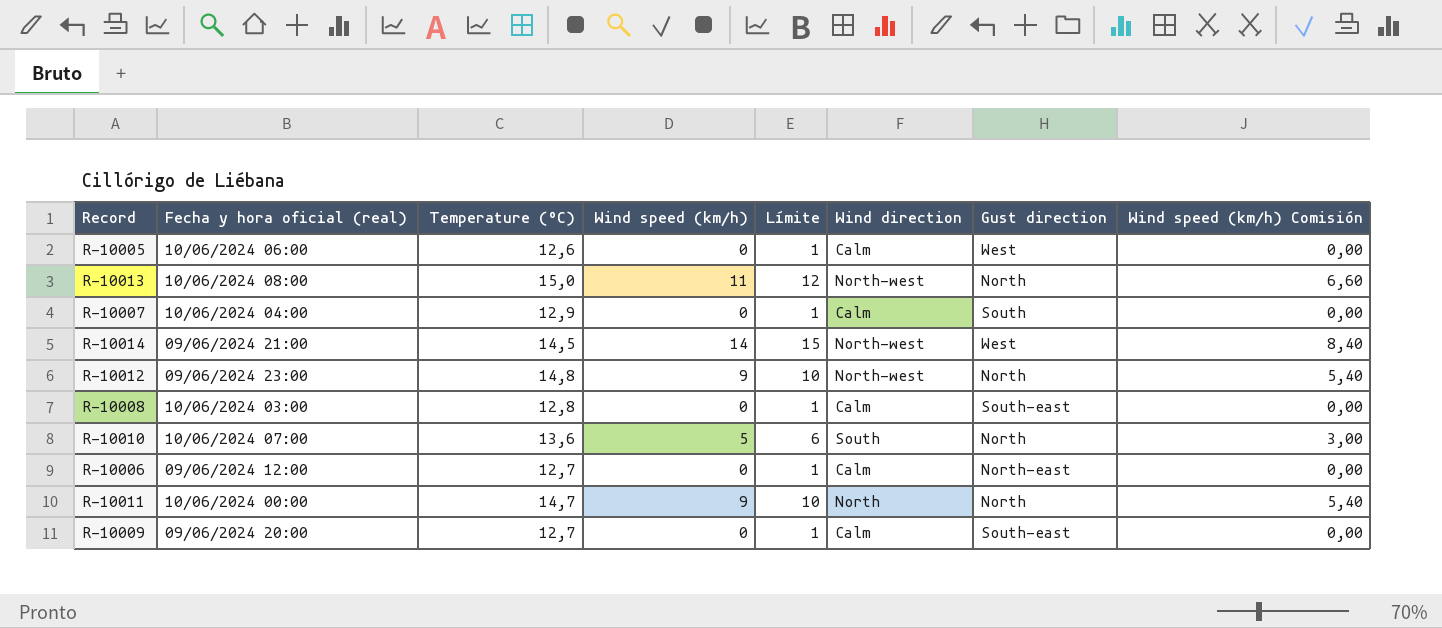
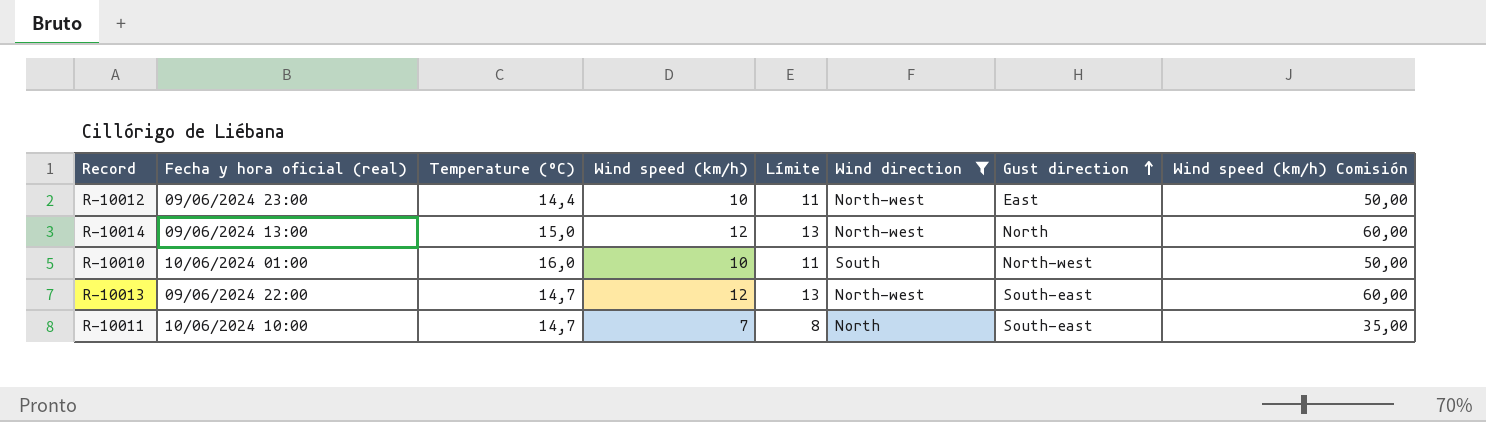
filter: none -> Wind direction != Calm
row order: none -> Gust direction ascending
column Wind speed (km/h) Comisión | formula: [Wind speed (km/h)] * 0,6 -> [Wind speed (km/h)] * 5
R-10012 | Temperature (ºC): 14,8 -> 14,4
R-10012 | Wind speed (km/h): 9 -> 10
R-10012 | Límite: 10 -> 11
R-10012 | Gust direction: North -> East
R-10014 | Fecha y hora oficial (real): 09/06/2024 21:00 -> 09/06/2024 13:00
R-10014 | Temperature (ºC): 14,5 -> 15,0
R-10014 | Wind speed (km/h): 14 -> 12
R-10014 | Límite: 15 -> 13
R-10014 | Gust direction: West -> North
R-10010 | Fecha y hora oficial (real): 10/06/2024 07:00 -> 10/06/2024 01:00
R-10010 | Temperature (ºC): 13,6 -> 16,0
R-10010 | Wind speed (km/h): 5 -> 10
R-10010 | Límite: 6 -> 11
R-10010 | Gust direction: North -> North-west
R-10013 | Fecha y hora oficial (real): 10/06/2024 08:00 -> 09/06/2024 22:00
R-10013 | Temperature (ºC): 15,0 -> 14,7
R-10013 | Wind speed (km/h): 11 -> 12
R-10013 | Límite: 12 -> 13
R-10013 | Gust direction: North -> South-east
R-10011 | Fecha y hora oficial (real): 10/06/2024 00:00 -> 10/06/2024 10:00
R-10011 | Wind speed (km/h): 9 -> 7
R-10011 | Límite: 10 -> 8
R-10011 | Gust direction: North -> South-east

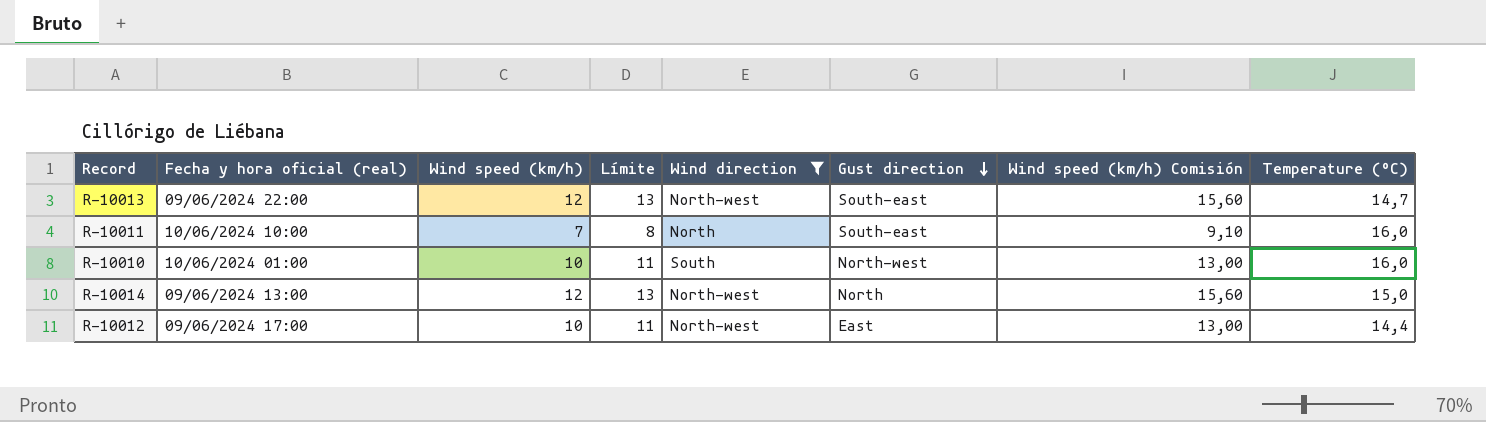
row order: Gust direction ascending -> Gust direction descending
column Wind speed (km/h) Comisión | formula: [Wind speed (km/h)] * 5 -> [Wind speed (km/h)] * 1,3
column Temperature (ºC) | position: 3 -> 8
R-10011 | Temperature (ºC): 14,7 -> 16,0
R-10012 | Fecha y hora oficial (real): 09/06/2024 23:00 -> 09/06/2024 17:00

